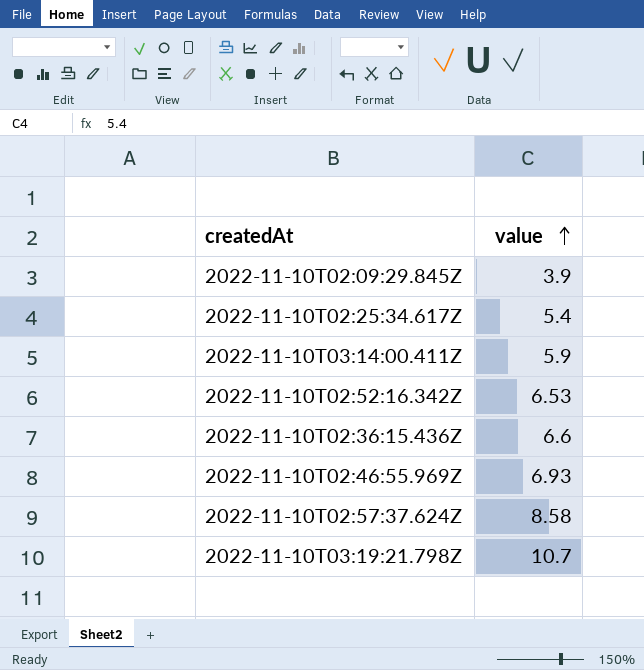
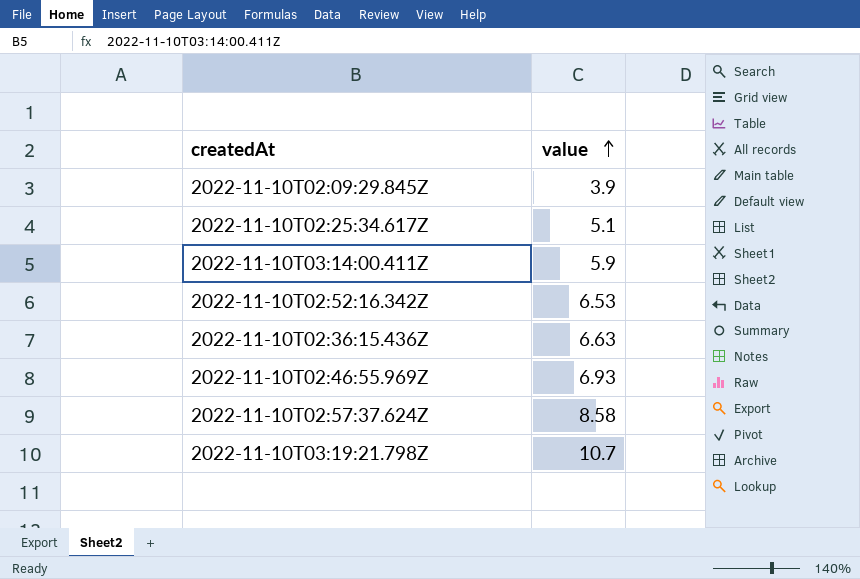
2022-11-10T02:25:34.617Z | value: 5.4 -> 5.1
2022-11-10T02:36:15.436Z | value: 6.6 -> 6.63

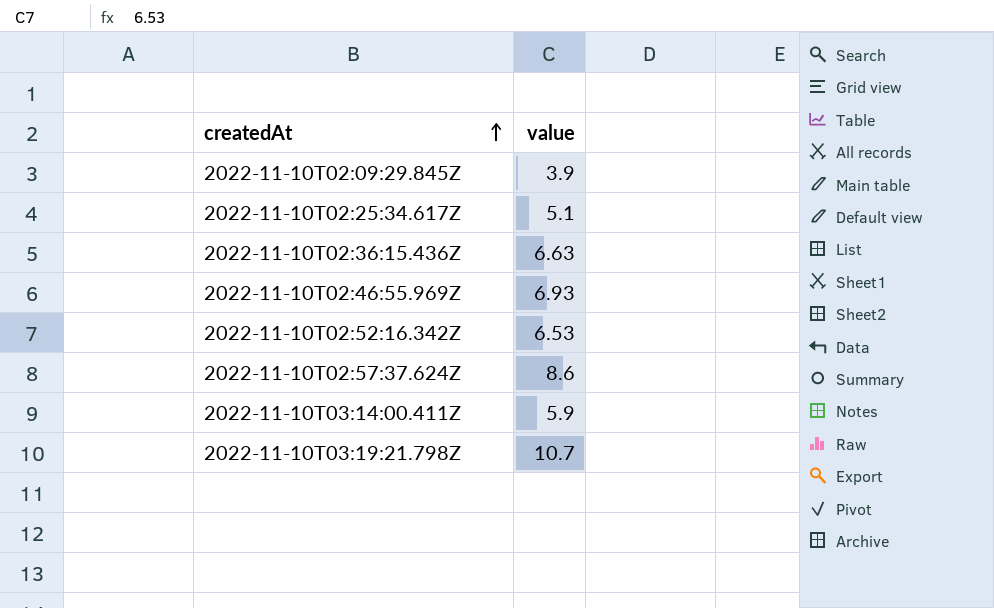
row order: value ascending -> createdAt ascending
2022-11-10T02:57:37.624Z | value: 8.58 -> 8.6

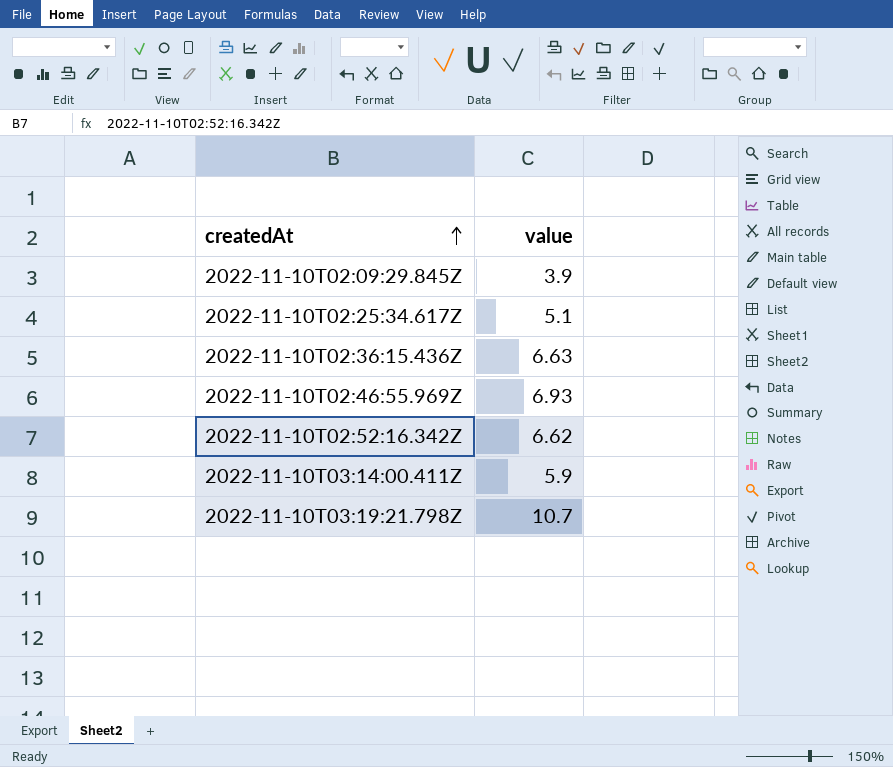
row 2022-11-10T02:57:37.624Z: 8.6 -> none
2022-11-10T02:52:16.342Z | value: 6.53 -> 6.62

